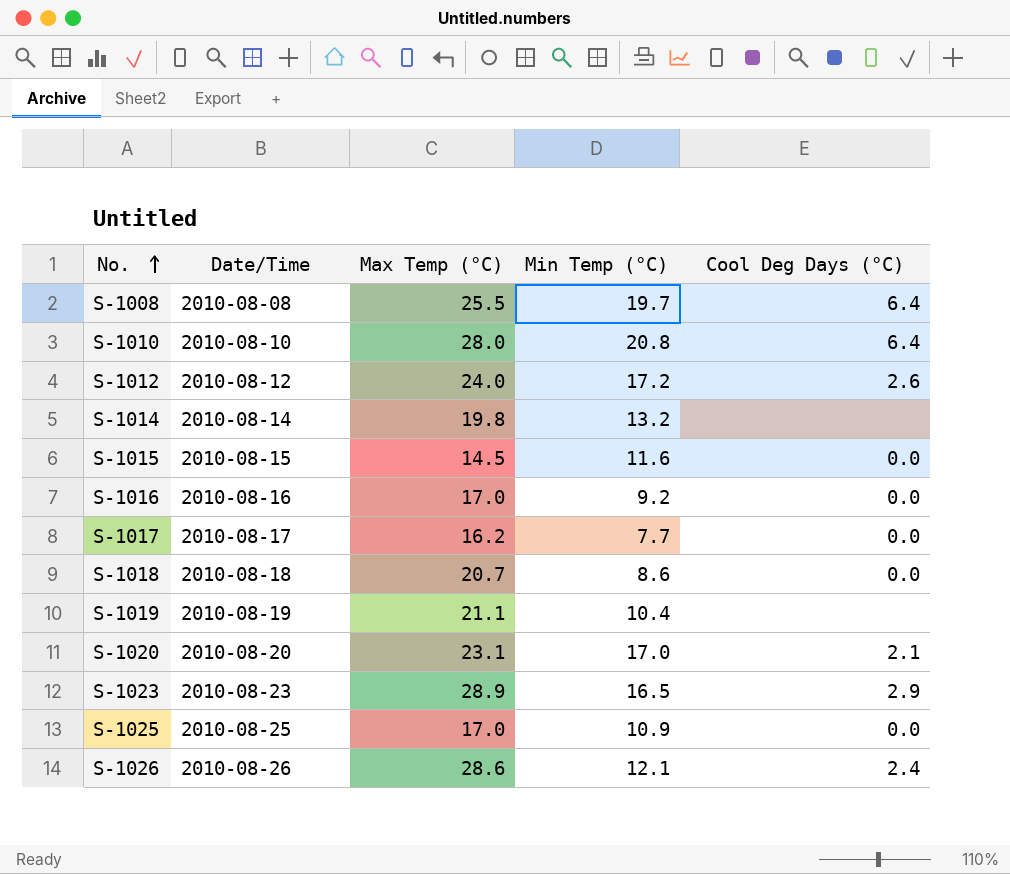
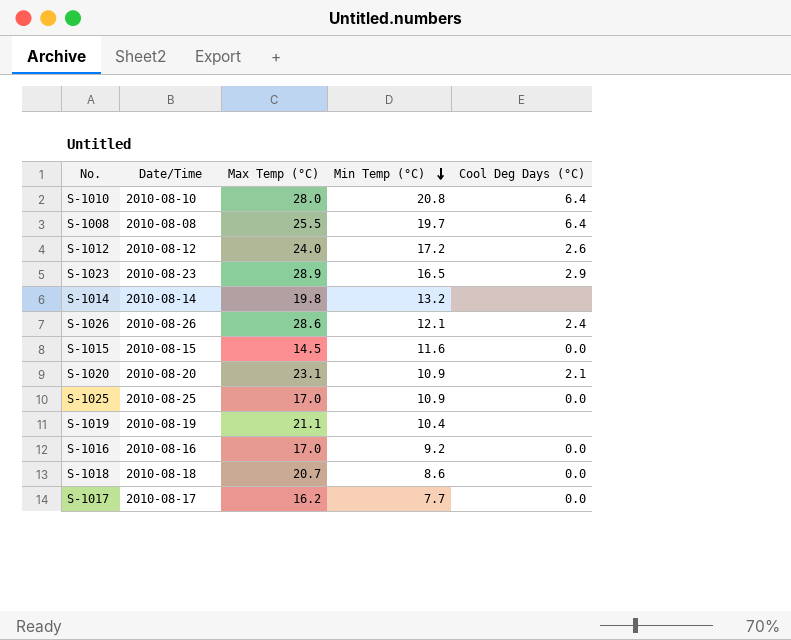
row order: No. ascending -> Min Temp (°C) descending
S-1020 | Min Temp (°C): 17.0 -> 10.9

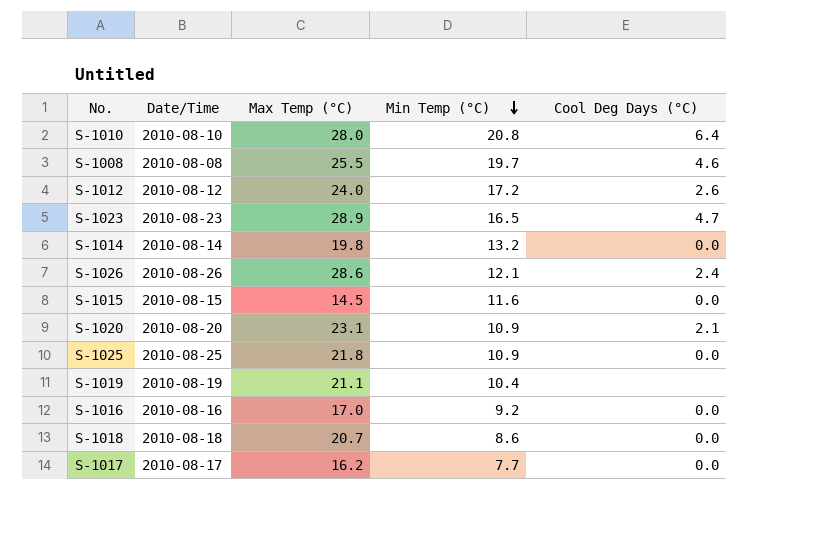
S-1008 | Cool Deg Days (°C): 6.4 -> 4.6
S-1023 | Cool Deg Days (°C): 2.9 -> 4.7
S-1014 | Cool Deg Days (°C): none -> 0.0
S-1025 | Max Temp (°C): 17.0 -> 21.8

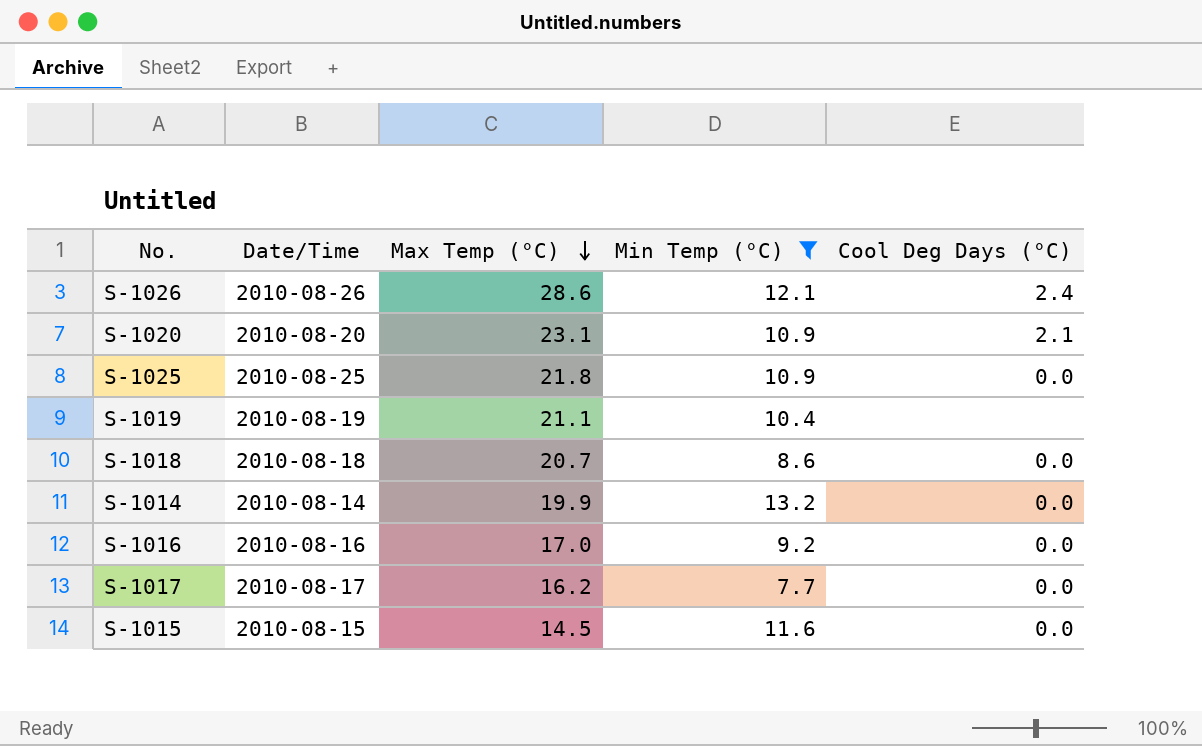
filter: none -> Min Temp (°C) <= 13.2
row order: Min Temp (°C) descending -> Max Temp (°C) descending
S-1014 | Max Temp (°C): 19.8 -> 19.9

